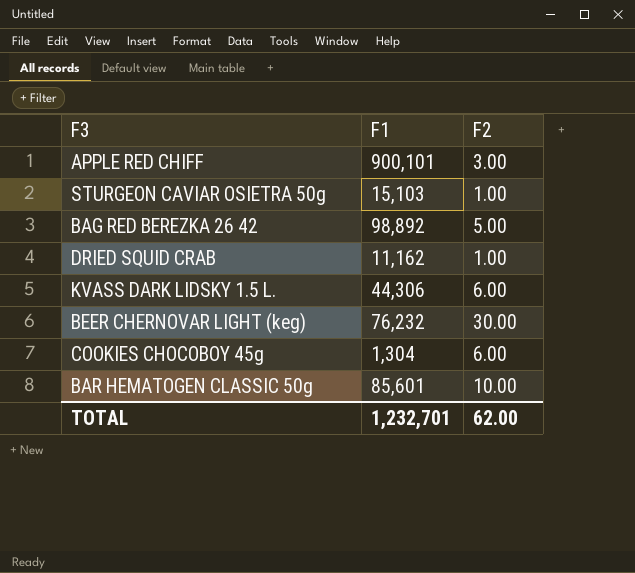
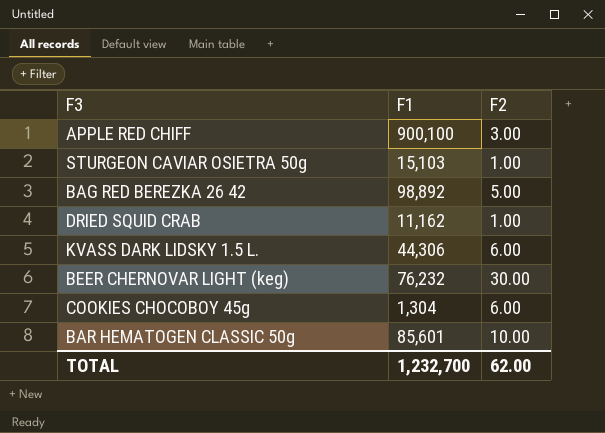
APPLE RED CHIFF | F1: 900,101 -> 900,100
TOTAL | F1: 1,232,701 -> 1,232,700

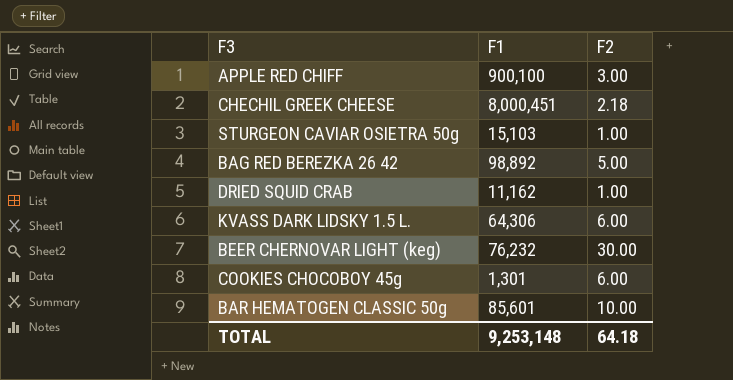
row CHECHIL GREEK CHEESE: none -> 8,000,451 | 2.18
KVASS DARK LIDSKY 1.5 L. | F1: 44,306 -> 64,306
COOKIES CHOCOBOY 45g | F1: 1,304 -> 1,301
TOTAL | F1: 1,232,700 -> 9,253,148
TOTAL | F2: 62.00 -> 64.18

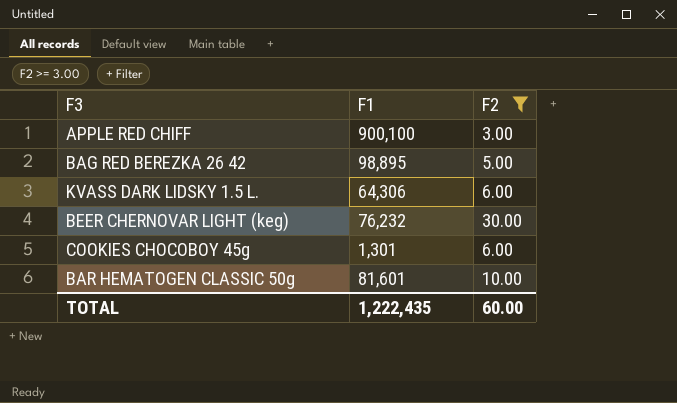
filter: none -> F2 >= 3.00
BAG RED BEREZKA 26 42 | F1: 98,892 -> 98,895
BAR HEMATOGEN CLASSIC 50g | F1: 85,601 -> 81,601
TOTAL | F1: 9,253,148 -> 1,222,435
TOTAL | F2: 64.18 -> 60.00

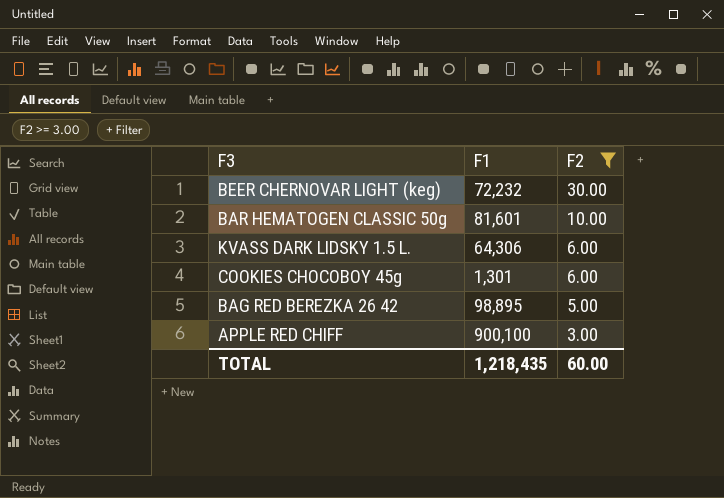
row order: none -> F2 descending
BEER CHERNOVAR LIGHT (keg) | F1: 76,232 -> 72,232
TOTAL | F1: 1,222,435 -> 1,218,435

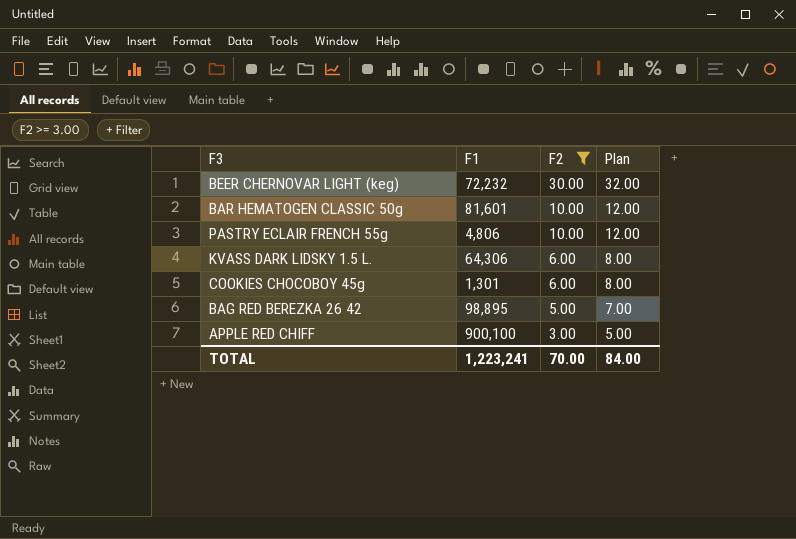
column Plan | formula: none -> [F2] + 2
row PASTRY ECLAIR FRENCH 55g: none -> 4,806 | 10.00 | 12.00
TOTAL | F1: 1,218,435 -> 1,223,241
TOTAL | F2: 60.00 -> 70.00

